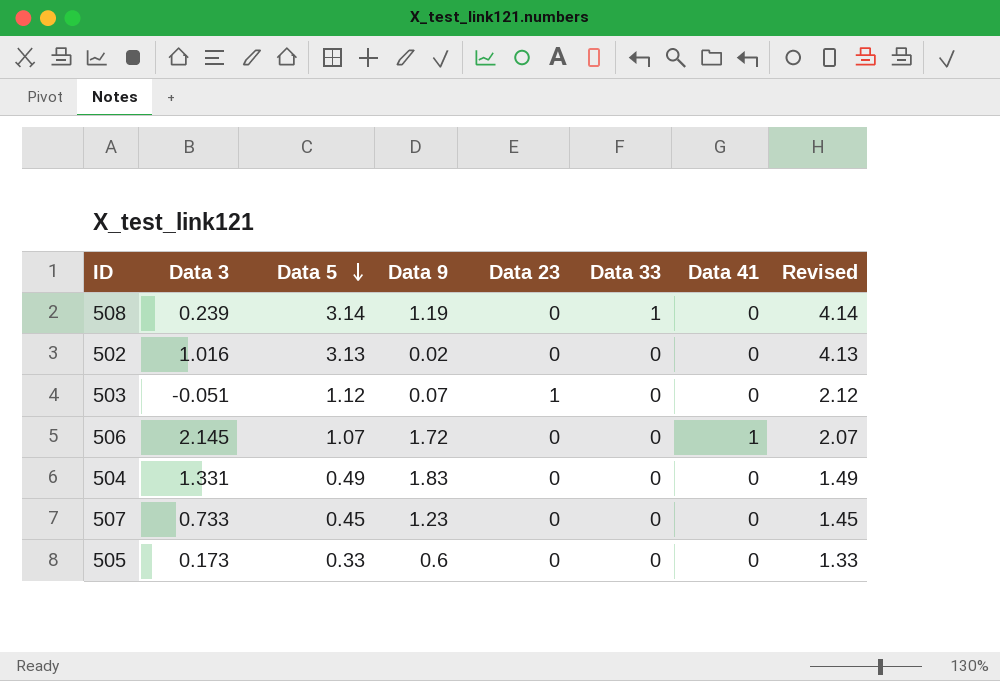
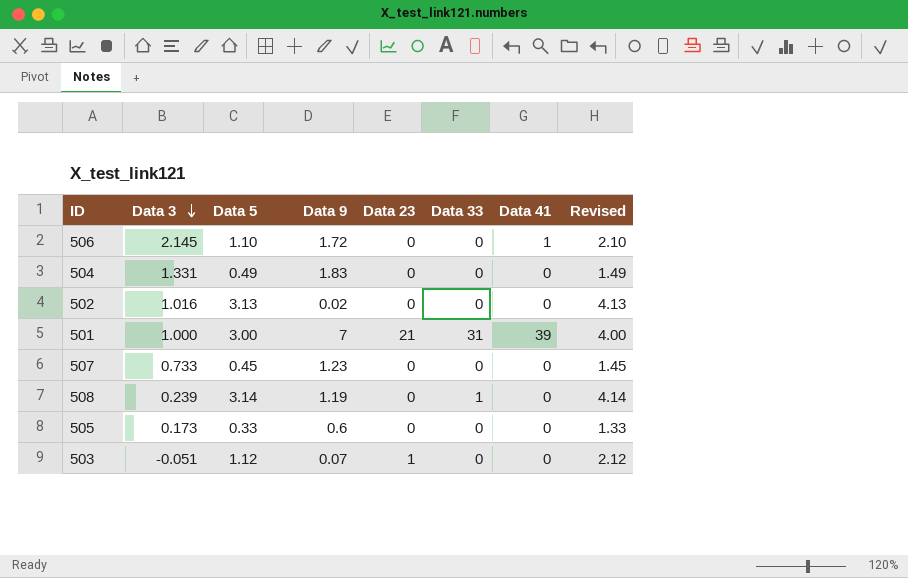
row order: Data 5 descending -> Data 3 descending
506 | Data 5: 1.07 -> 1.10
506 | Revised: 2.07 -> 2.10
row 501: none -> 1.000 | 3.00 | 7 | 21 | 31 | 39 | 4.00

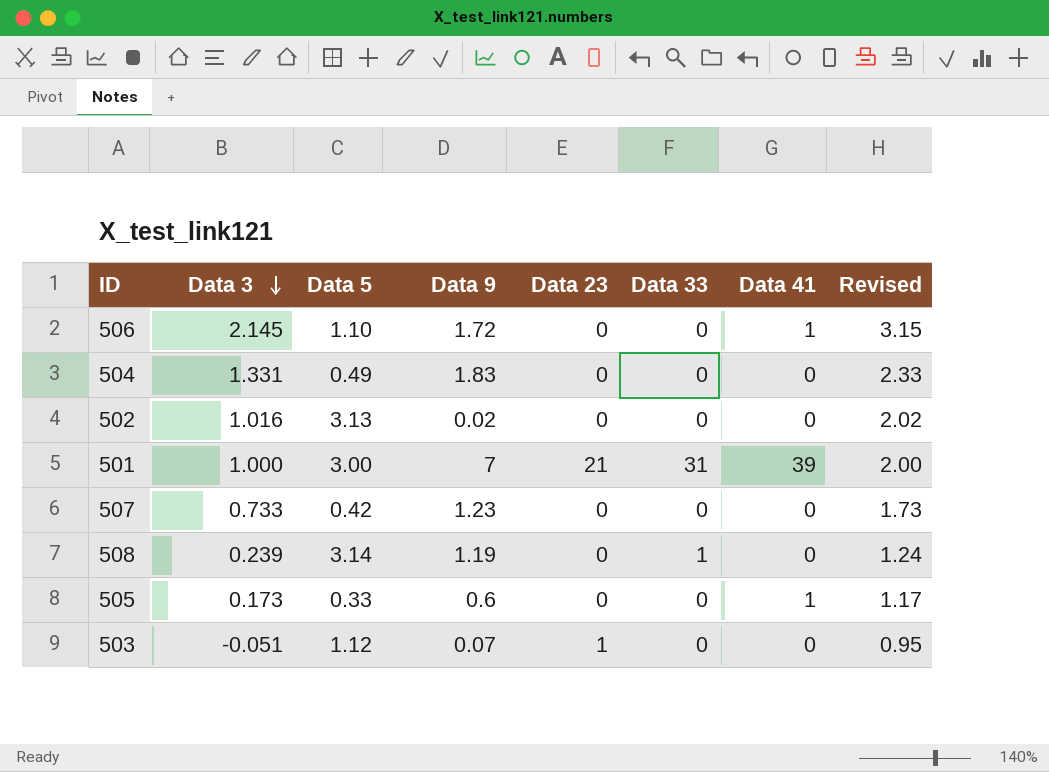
column Revised | formula: [Data 5] + 1 -> [Data 3] + 1
507 | Data 5: 0.45 -> 0.42
505 | Data 41: 0 -> 1

